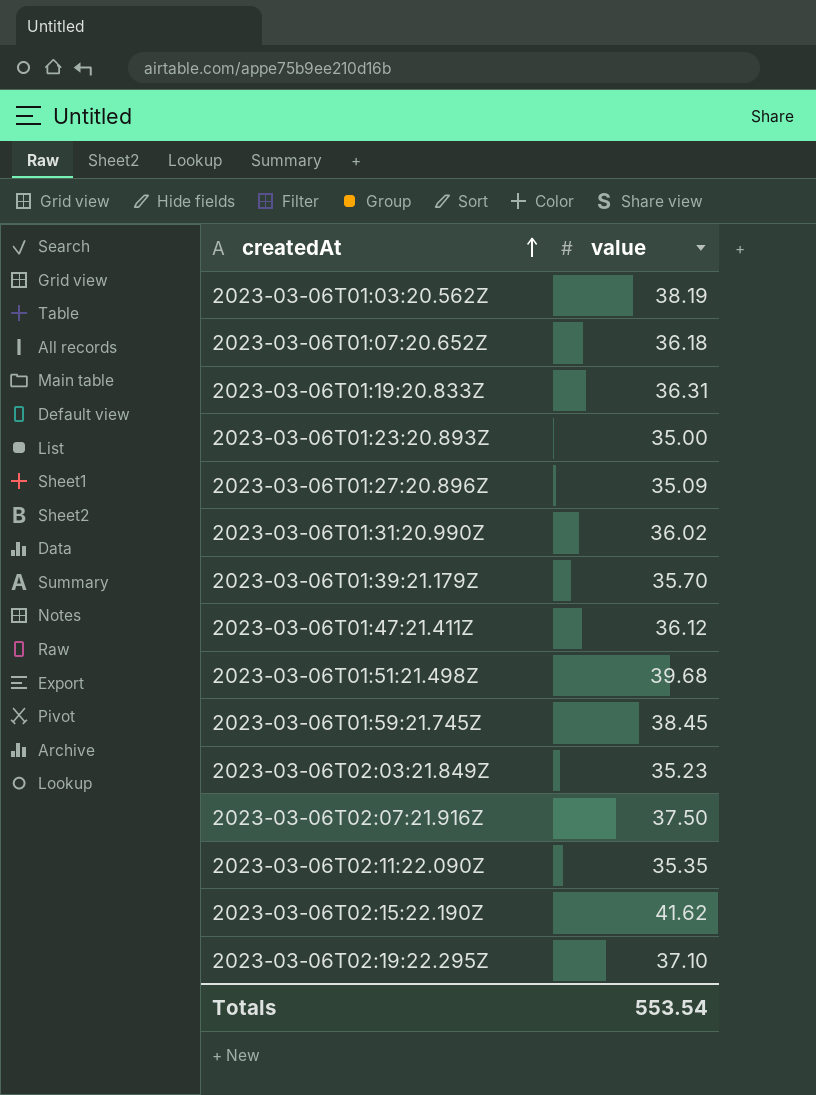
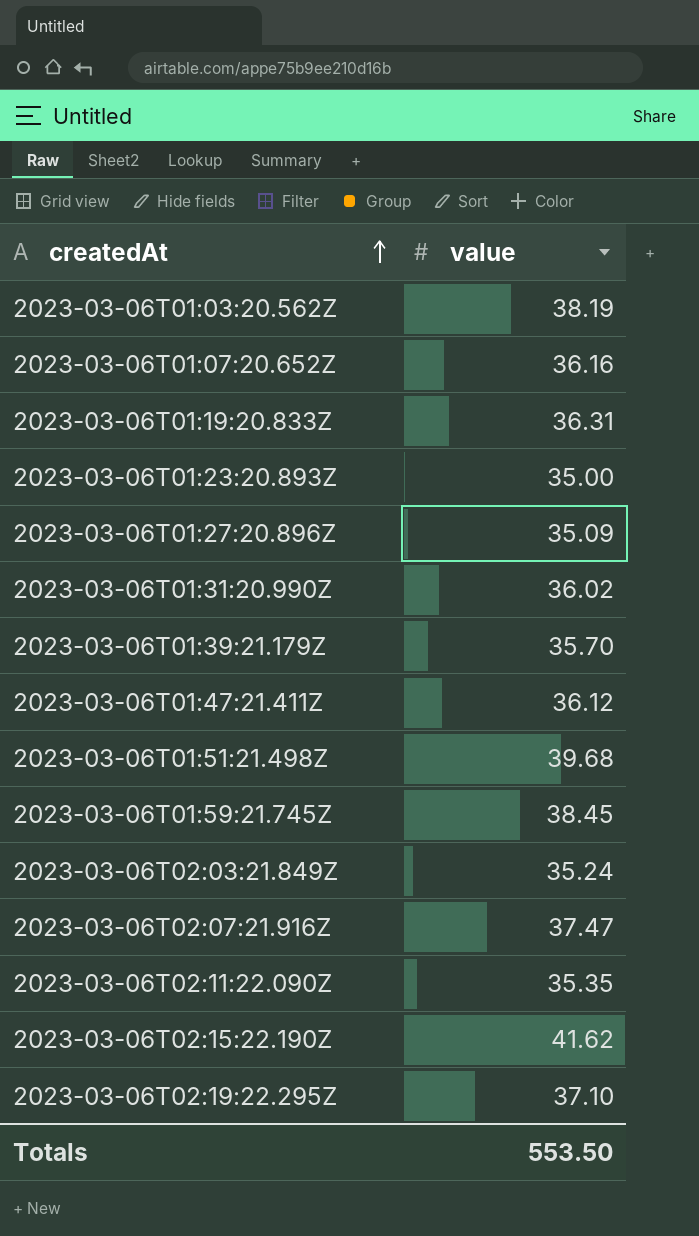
2023-03-06T01:07:20.652Z | value: 36.18 -> 36.16
2023-03-06T02:03:21.849Z | value: 35.23 -> 35.24
2023-03-06T02:07:21.916Z | value: 37.50 -> 37.47
Totals | value: 553.54 -> 553.50

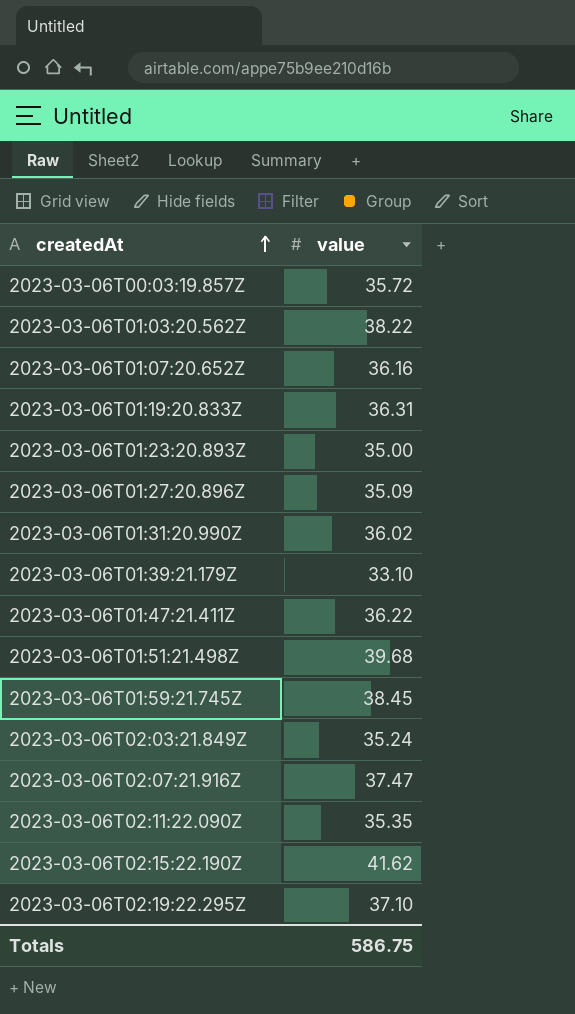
row 2023-03-06T00:03:19.857Z: none -> 35.72
2023-03-06T01:03:20.562Z | value: 38.19 -> 38.22
2023-03-06T01:39:21.179Z | value: 35.70 -> 33.10
2023-03-06T01:47:21.411Z | value: 36.12 -> 36.22
Totals | value: 553.50 -> 586.75

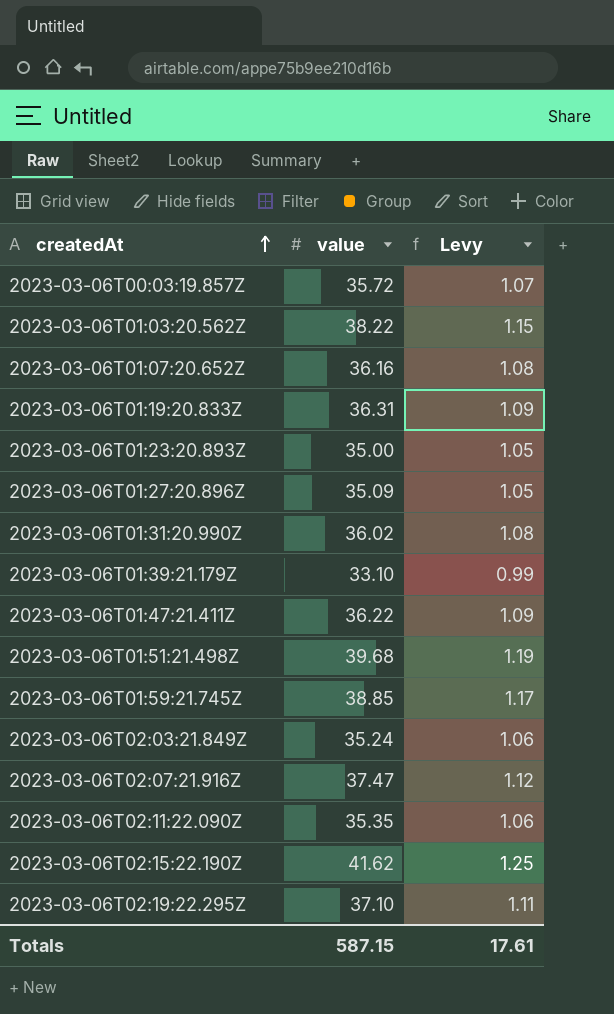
column Levy | formula: none -> [value] * 0.03
2023-03-06T01:59:21.745Z | value: 38.45 -> 38.85
Totals | value: 586.75 -> 587.15

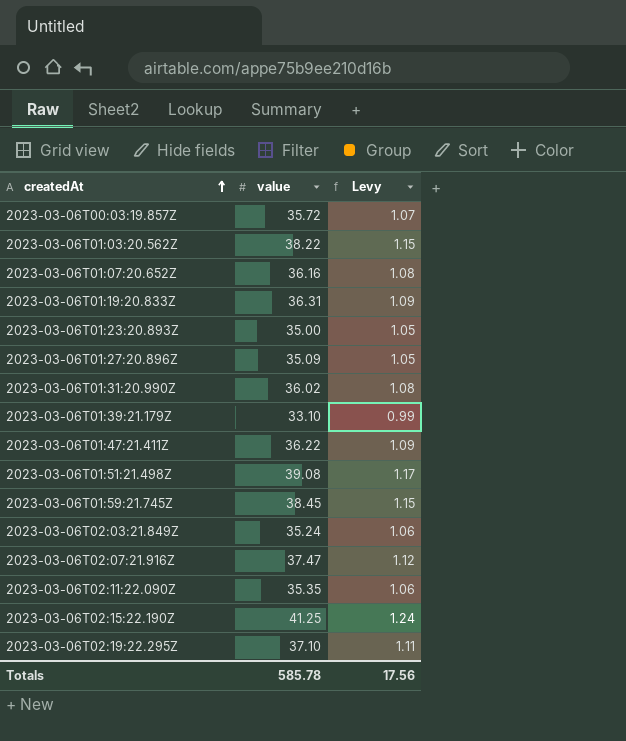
2023-03-06T01:51:21.498Z | value: 39.68 -> 39.08
2023-03-06T01:51:21.498Z | Levy: 1.19 -> 1.17
2023-03-06T01:59:21.745Z | value: 38.85 -> 38.45
2023-03-06T01:59:21.745Z | Levy: 1.17 -> 1.15
2023-03-06T02:15:22.190Z | value: 41.62 -> 41.25
2023-03-06T02:15:22.190Z | Levy: 1.25 -> 1.24
Totals | value: 587.15 -> 585.78
Totals | Levy: 17.61 -> 17.56

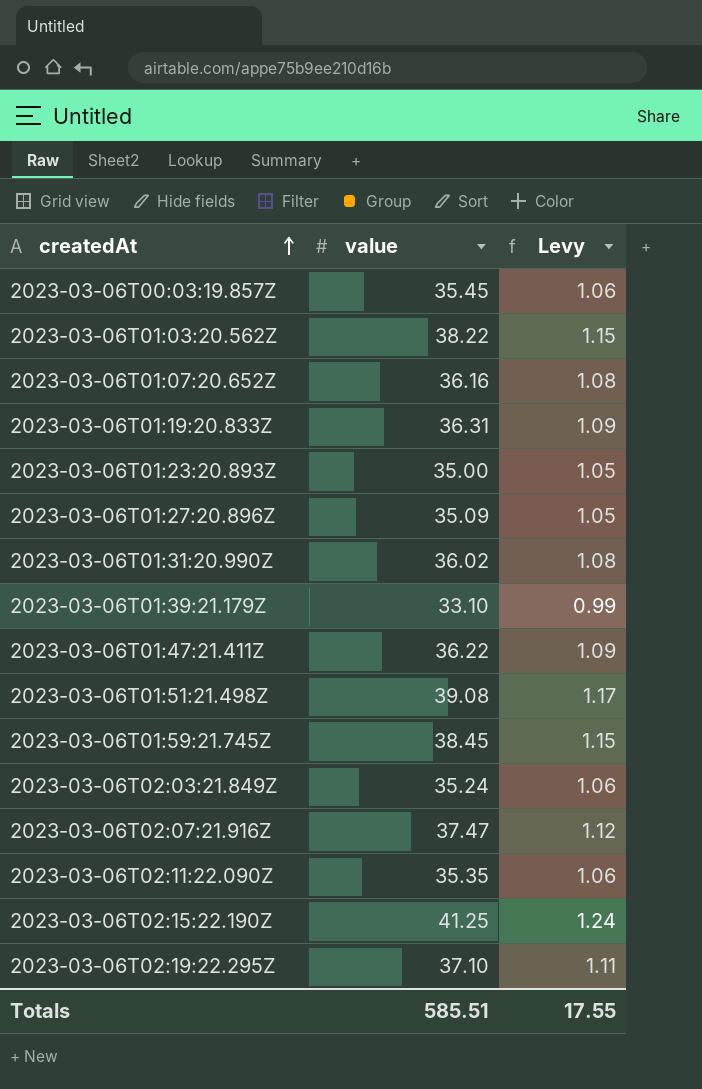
2023-03-06T00:03:19.857Z | value: 35.72 -> 35.45
2023-03-06T00:03:19.857Z | Levy: 1.07 -> 1.06
Totals | value: 585.78 -> 585.51
Totals | Levy: 17.56 -> 17.55

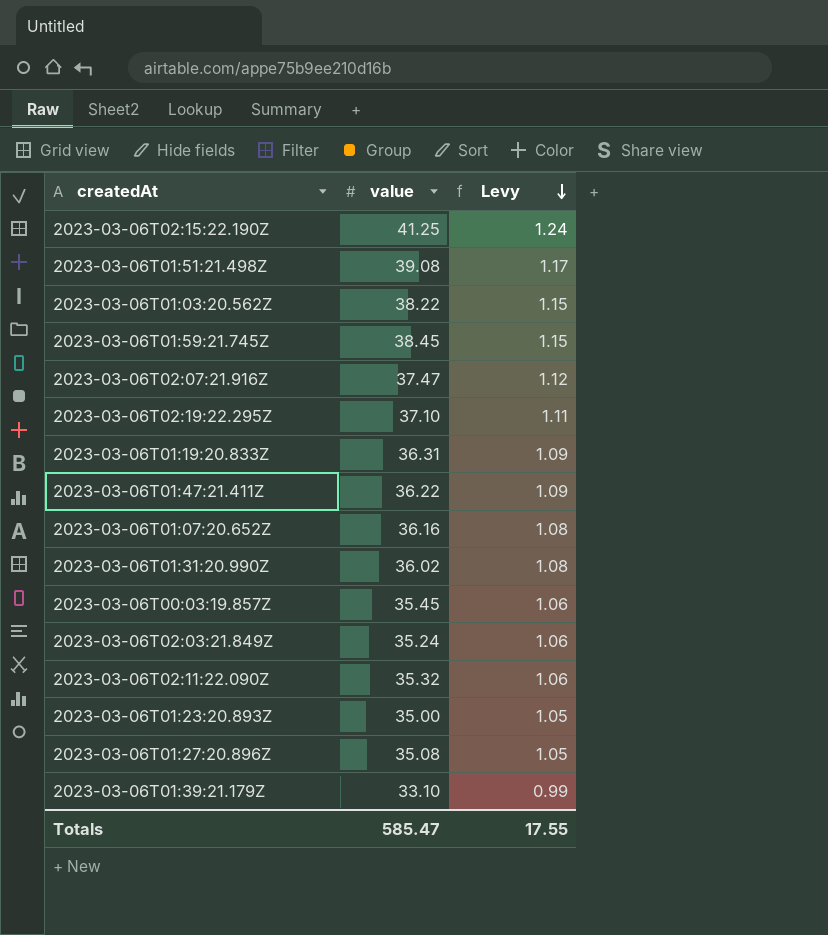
row order: createdAt ascending -> Levy descending
2023-03-06T02:11:22.090Z | value: 35.35 -> 35.32
2023-03-06T01:27:20.896Z | value: 35.09 -> 35.08
Totals | value: 585.51 -> 585.47

